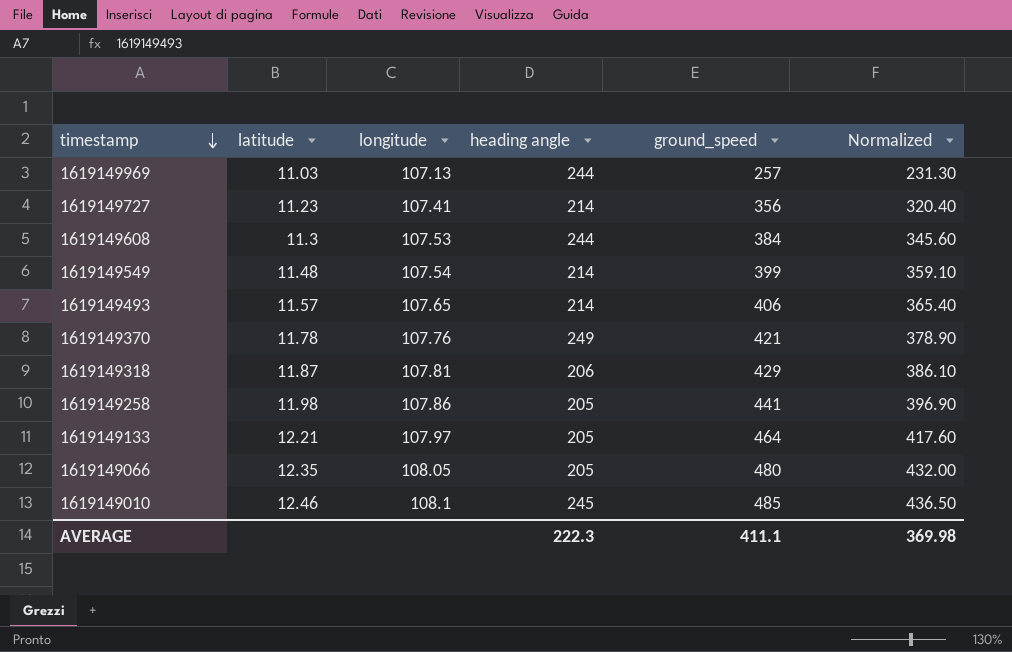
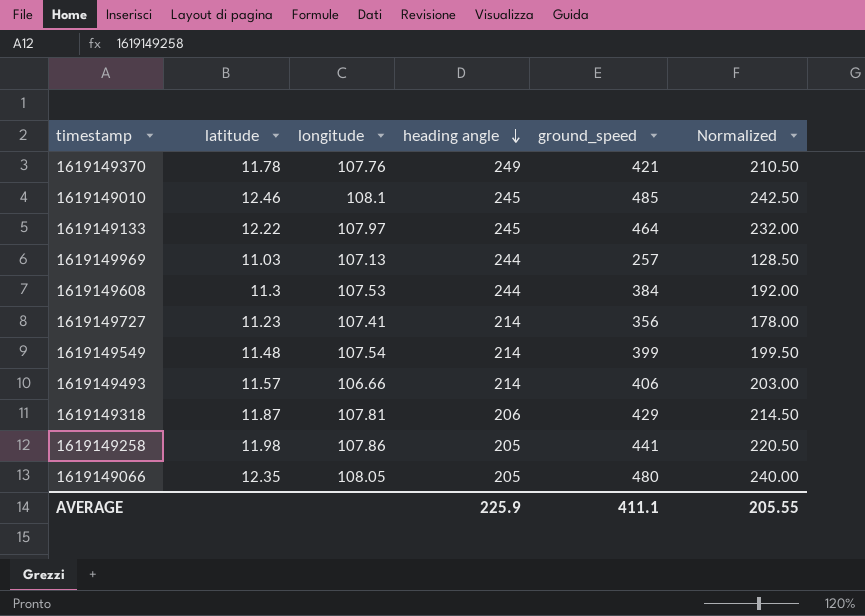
row order: timestamp descending -> heading angle descending
column Normalized | formula: [ground_speed] * 0.9 -> [ground_speed] * 0.5
1619149133 | latitude: 12.21 -> 12.22
1619149133 | heading angle: 205 -> 245
1619149493 | longitude: 107.65 -> 106.66
AVERAGE | heading angle: 222.3 -> 225.9
AVERAGE | Normalized: 369.98 -> 205.55

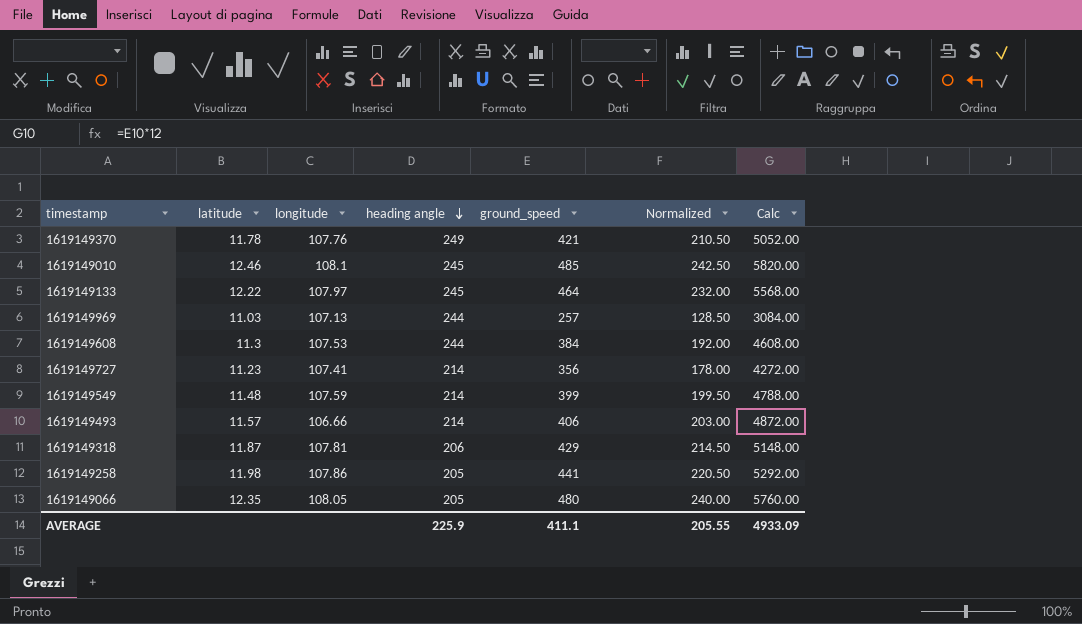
column Calc | formula: none -> [ground_speed] * 12
1619149549 | longitude: 107.54 -> 107.59

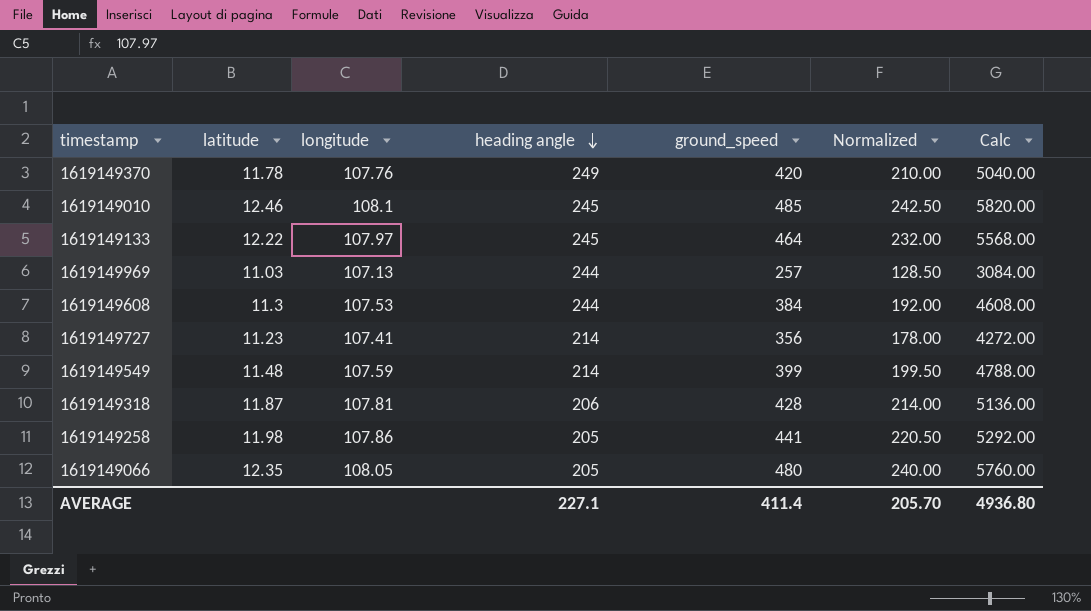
row 1619149493: 11.57 | 106.66 | 214 | 406 | 203.00 | 4872.00 -> none
1619149370 | ground_speed: 421 -> 420
1619149370 | Normalized: 210.50 -> 210.00
1619149370 | Calc: 5052.00 -> 5040.00
1619149318 | ground_speed: 429 -> 428
1619149318 | Normalized: 214.50 -> 214.00
1619149318 | Calc: 5148.00 -> 5136.00
AVERAGE | heading angle: 225.9 -> 227.1
AVERAGE | ground_speed: 411.1 -> 411.4
AVERAGE | Normalized: 205.55 -> 205.70
AVERAGE | Calc: 4933.09 -> 4936.80

